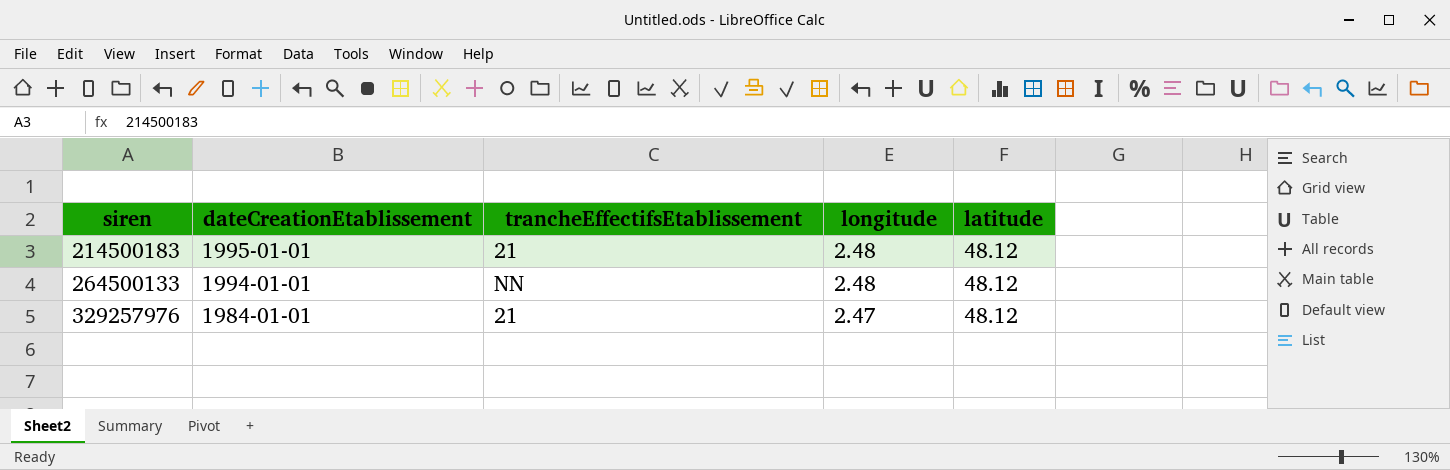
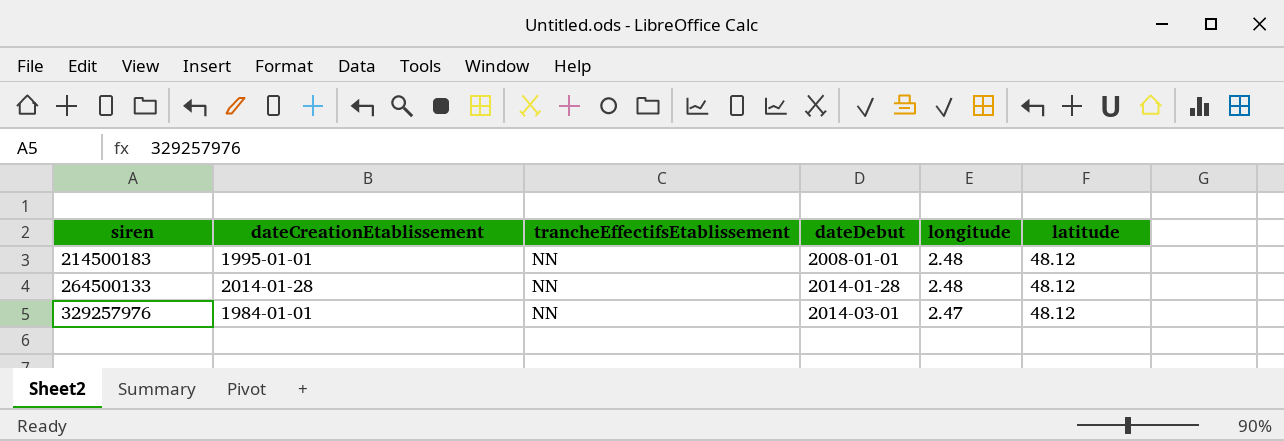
column dateDebut | position: none -> 4
214500183 | trancheEffectifsEtablissement: 21 -> NN
264500133 | dateCreationEtablissement: 1994-01-01 -> 2014-01-28
329257976 | trancheEffectifsEtablissement: 21 -> NN

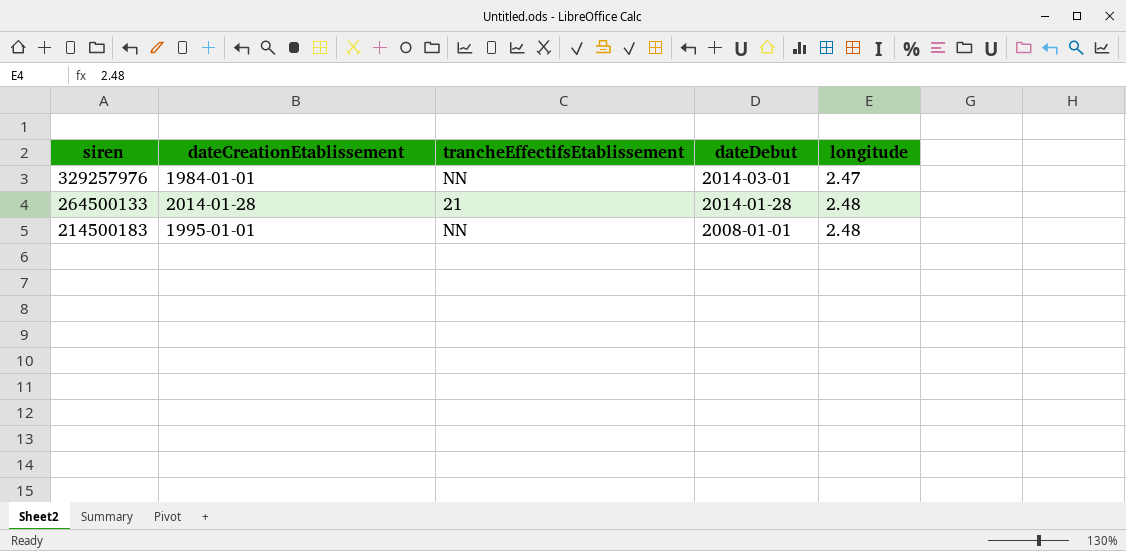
row order: siren ascending -> siren descending
column latitude | position: 6 -> none
264500133 | trancheEffectifsEtablissement: NN -> 21

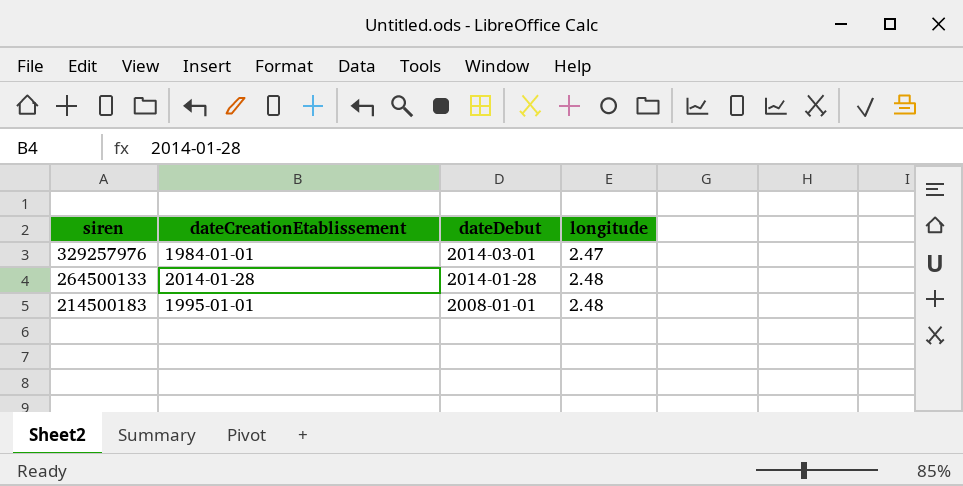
column trancheEffectifsEtablissement | position: 3 -> none

